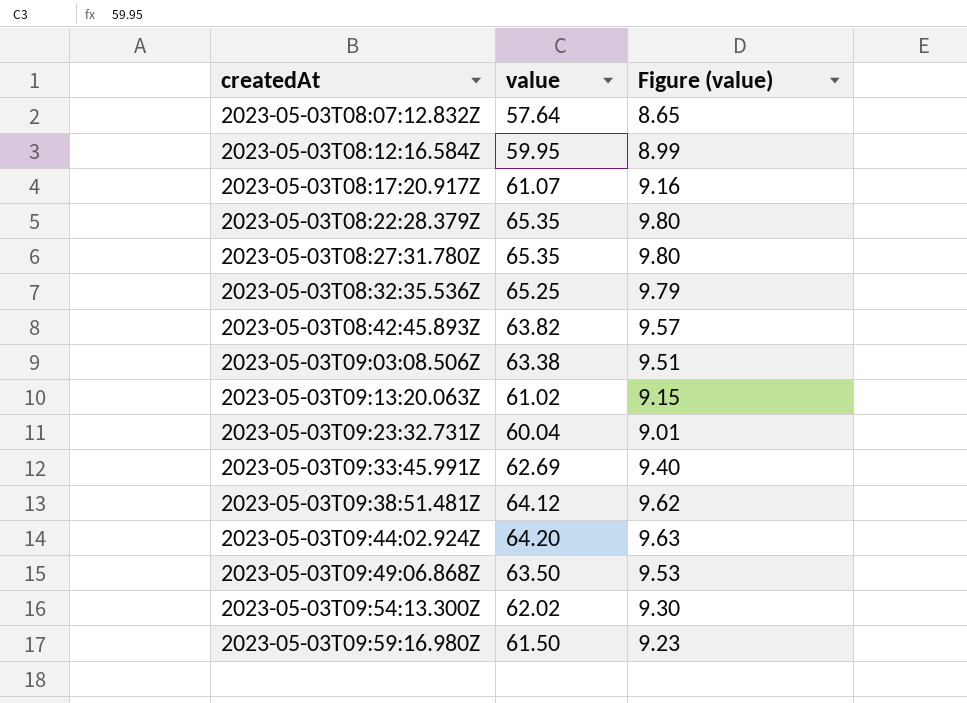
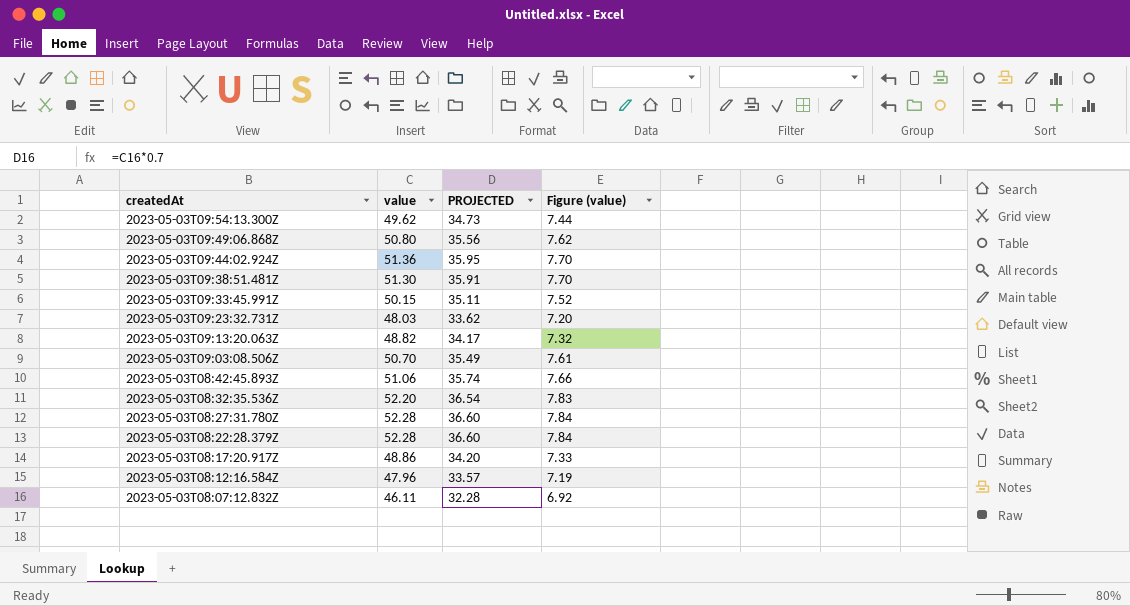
row order: createdAt ascending -> createdAt descending
column PROJECTED | formula: none -> [value] * 0.7
row 2023-05-03T09:59:16.980Z: 61.50 | 9.23 -> none
2023-05-03T09:54:13.300Z | value: 62.02 -> 49.62
2023-05-03T09:54:13.300Z | Figure (value): 9.30 -> 7.44
2023-05-03T09:49:06.868Z | value: 63.50 -> 50.80
2023-05-03T09:49:06.868Z | Figure (value): 9.53 -> 7.62
2023-05-03T09:44:02.924Z | value: 64.20 -> 51.36
2023-05-03T09:44:02.924Z | Figure (value): 9.63 -> 7.70
2023-05-03T09:38:51.481Z | value: 64.12 -> 51.30
2023-05-03T09:38:51.481Z | Figure (value): 9.62 -> 7.70
2023-05-03T09:33:45.991Z | value: 62.69 -> 50.15
2023-05-03T09:33:45.991Z | Figure (value): 9.40 -> 7.52
2023-05-03T09:23:32.731Z | value: 60.04 -> 48.03
2023-05-03T09:23:32.731Z | Figure (value): 9.01 -> 7.20
2023-05-03T09:13:20.063Z | value: 61.02 -> 48.82
2023-05-03T09:13:20.063Z | Figure (value): 9.15 -> 7.32
2023-05-03T09:03:08.506Z | value: 63.38 -> 50.70
2023-05-03T09:03:08.506Z | Figure (value): 9.51 -> 7.61
2023-05-03T08:42:45.893Z | value: 63.82 -> 51.06
2023-05-03T08:42:45.893Z | Figure (value): 9.57 -> 7.66
2023-05-03T08:32:35.536Z | value: 65.25 -> 52.20
2023-05-03T08:32:35.536Z | Figure (value): 9.79 -> 7.83
2023-05-03T08:27:31.780Z | value: 65.35 -> 52.28
2023-05-03T08:27:31.780Z | Figure (value): 9.80 -> 7.84
2023-05-03T08:22:28.379Z | value: 65.35 -> 52.28
2023-05-03T08:22:28.379Z | Figure (value): 9.80 -> 7.84
2023-05-03T08:17:20.917Z | value: 61.07 -> 48.86
2023-05-03T08:17:20.917Z | Figure (value): 9.16 -> 7.33
2023-05-03T08:12:16.584Z | value: 59.95 -> 47.96
2023-05-03T08:12:16.584Z | Figure (value): 8.99 -> 7.19
2023-05-03T08:07:12.832Z | value: 57.64 -> 46.11
2023-05-03T08:07:12.832Z | Figure (value): 8.65 -> 6.92

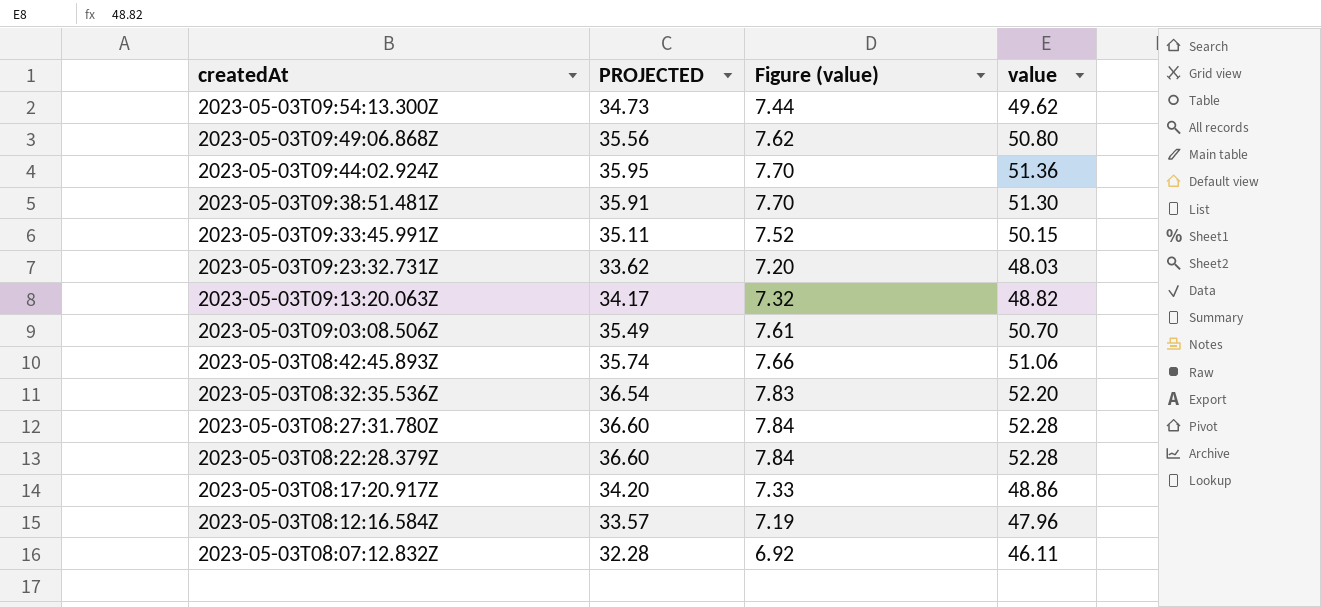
column value | position: 2 -> 4

